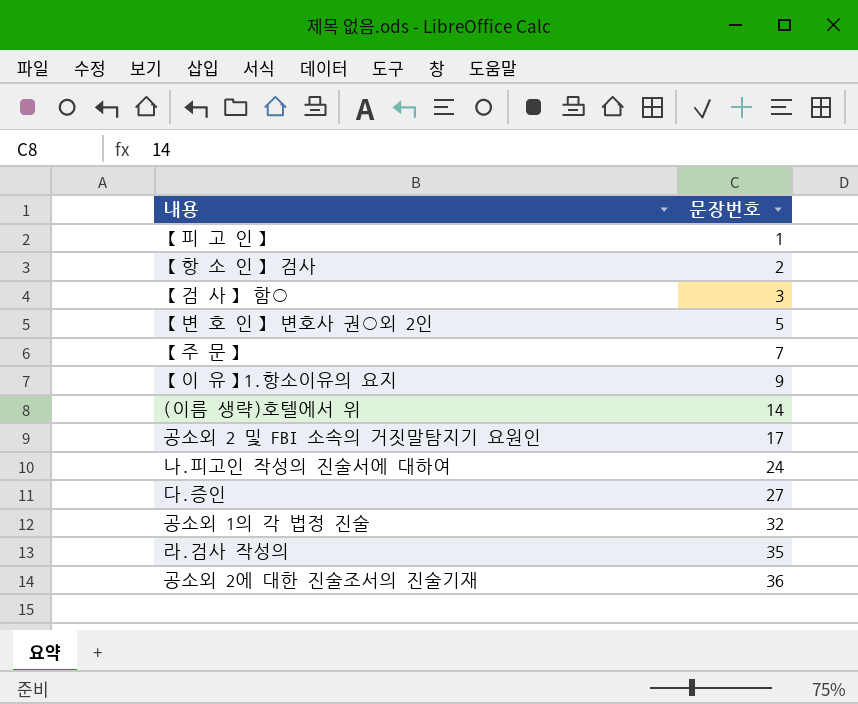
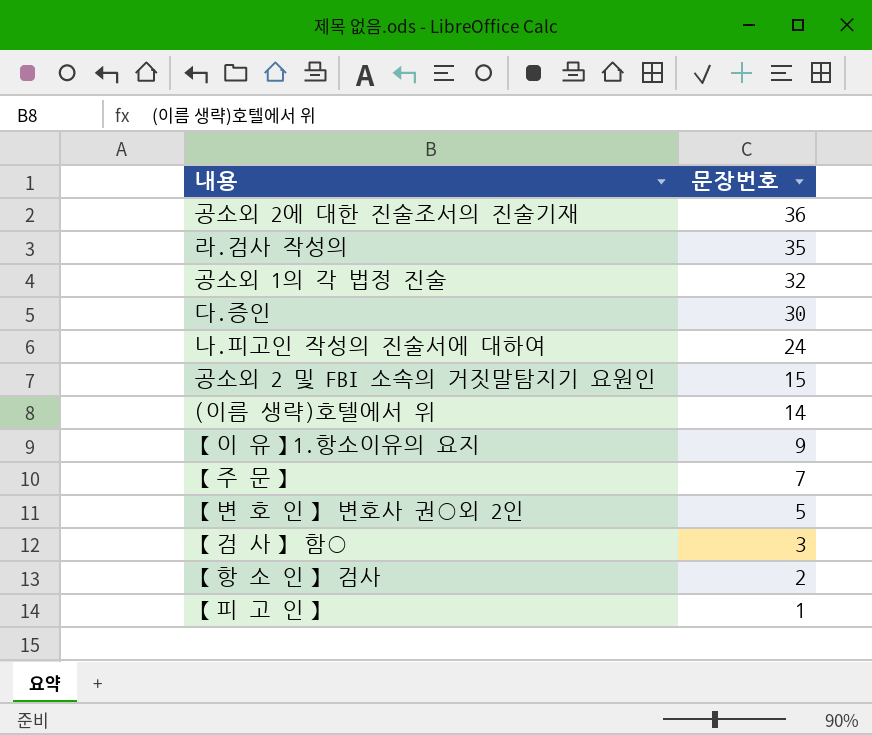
row order: 문장번호 ascending -> 문장번호 descending
다.증인 | 문장번호: 27 -> 30
공소외 2 및 FBI 소속의 거짓말탐지기 요원인 | 문장번호: 17 -> 15

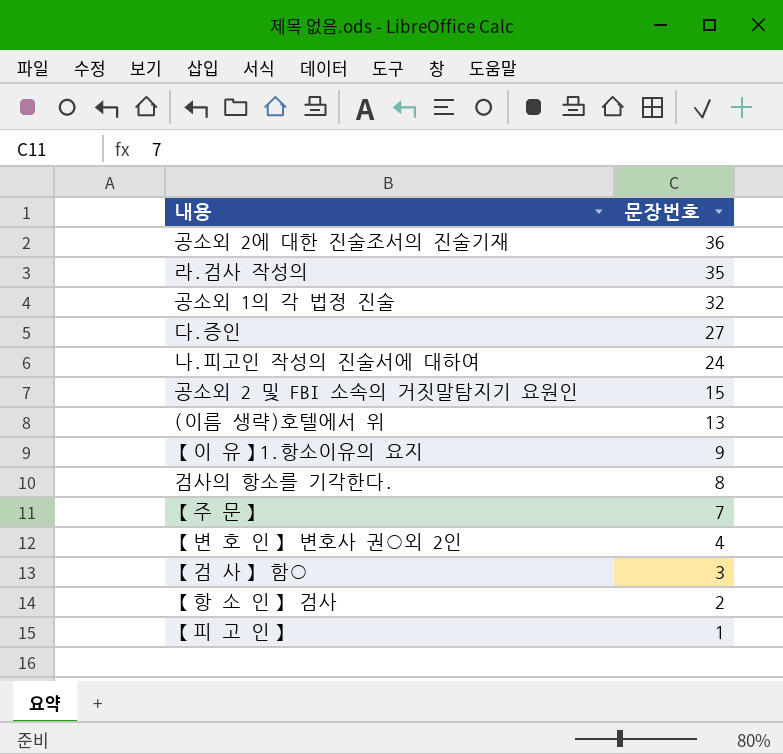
다.증인 | 문장번호: 30 -> 27
(이름 생략)호텔에서 위 | 문장번호: 14 -> 13
row 검사의 항소를 기각한다.: none -> 8
【변 호 인】 변호사 권○외 2인 | 문장번호: 5 -> 4

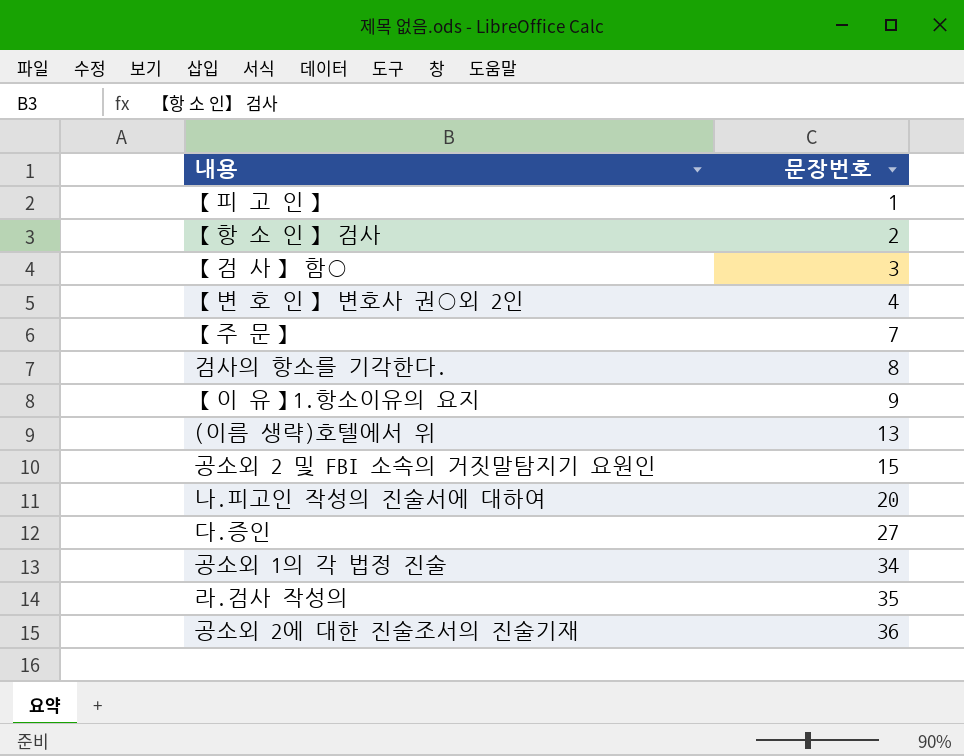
row order: 문장번호 descending -> 문장번호 ascending
나.피고인 작성의 진술서에 대하여 | 문장번호: 24 -> 20
공소외 1의 각 법정 진술 | 문장번호: 32 -> 34

